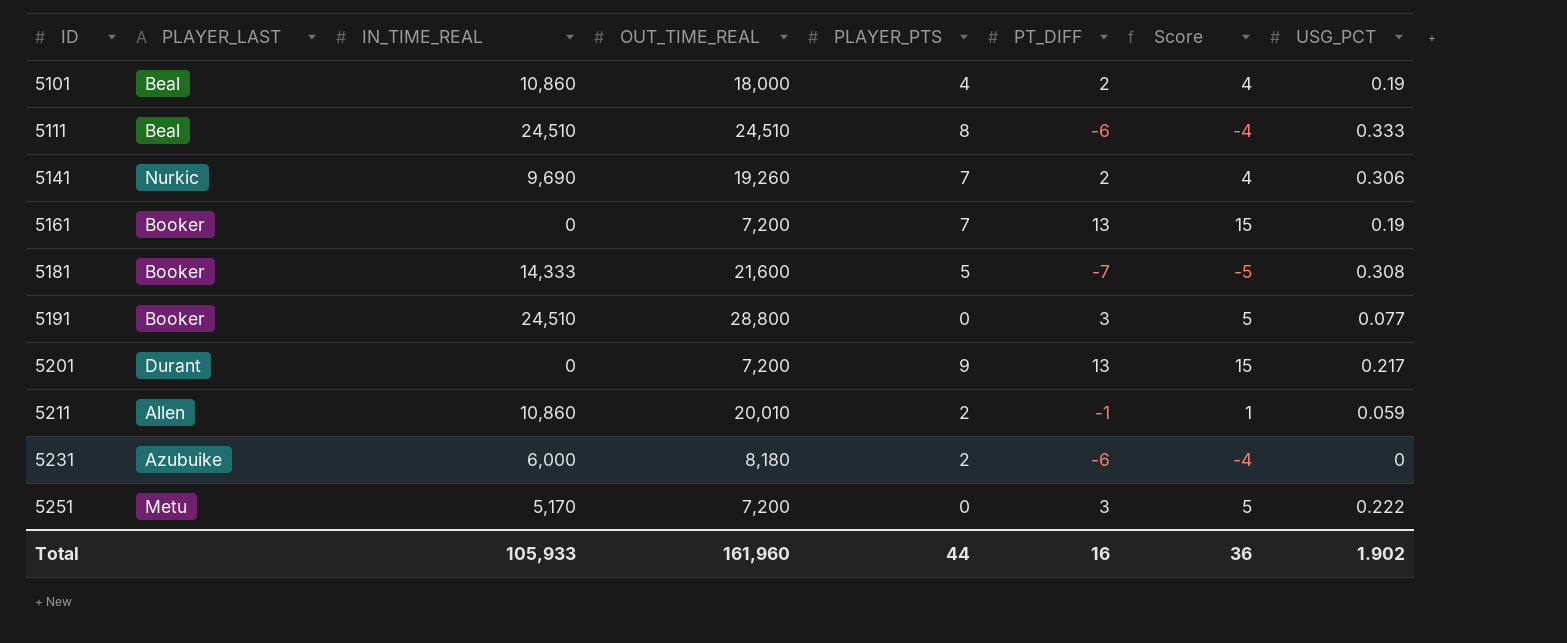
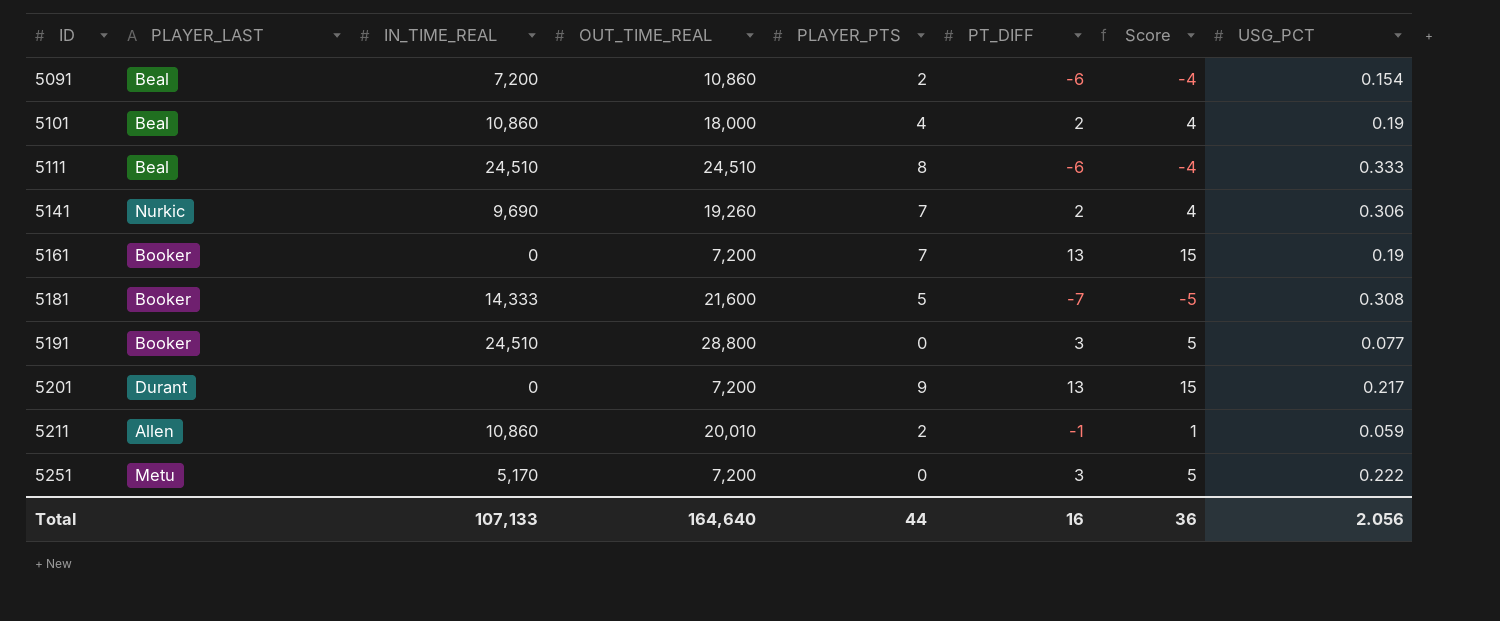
row 5231: Azubuike | 6,000 | 8,180 | 2 | -6 | -4 | 0 -> none
row 5091: none -> Beal | 7,200 | 10,860 | 2 | -6 | -4 | 0.154
Total | IN_TIME_REAL: 105,933 -> 107,133
Total | OUT_TIME_REAL: 161,960 -> 164,640
Total | USG_PCT: 1.902 -> 2.056

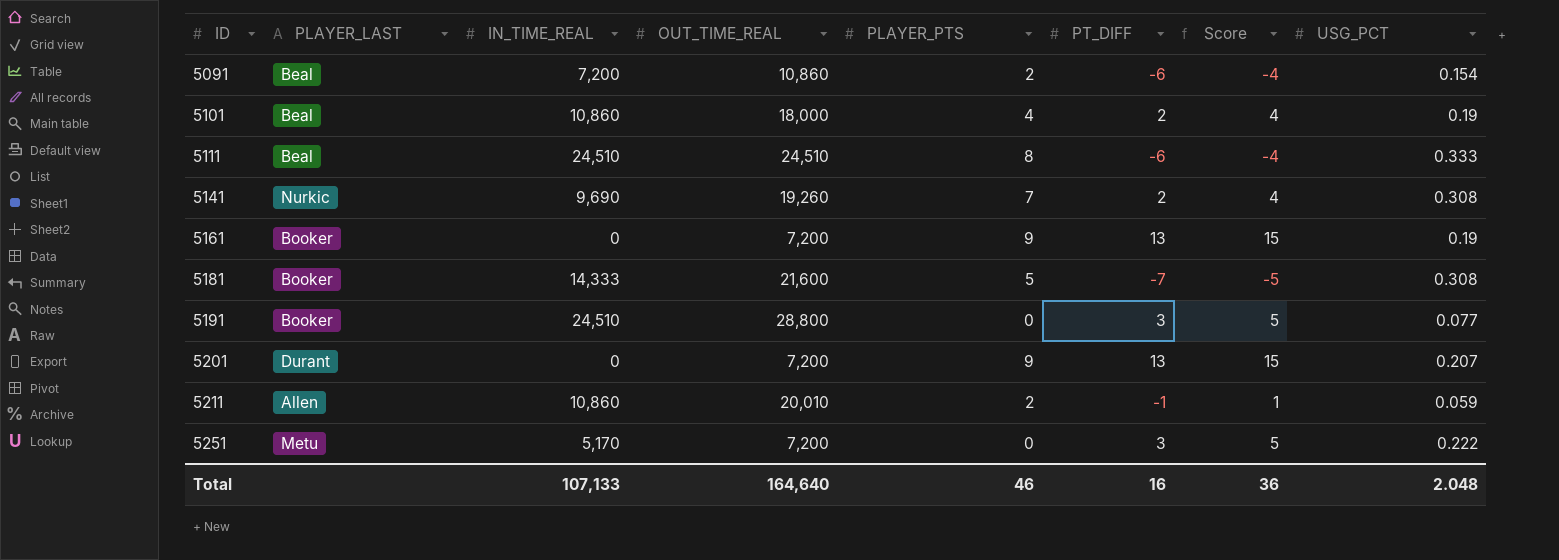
5141 | USG_PCT: 0.306 -> 0.308
5161 | PLAYER_PTS: 7 -> 9
5201 | USG_PCT: 0.217 -> 0.207
Total | PLAYER_PTS: 44 -> 46
Total | USG_PCT: 2.056 -> 2.048

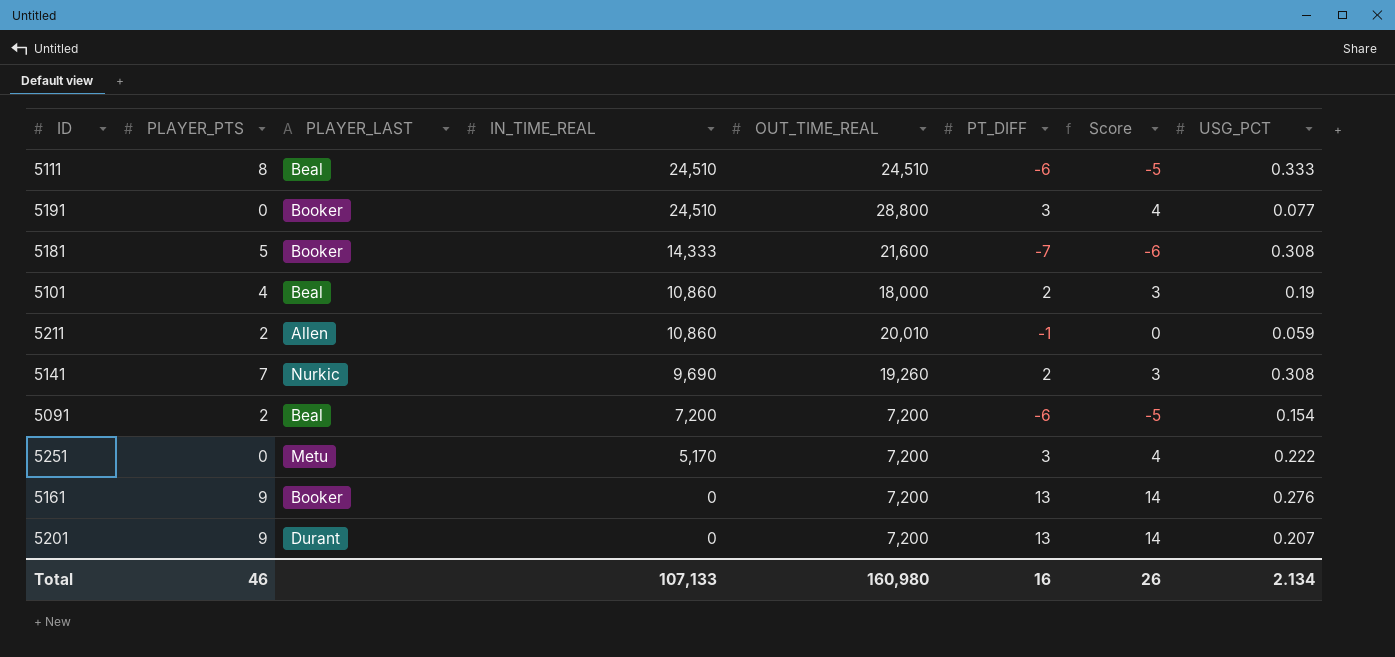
row order: ID ascending -> IN_TIME_REAL descending
column PLAYER_PTS | position: 5 -> 2
column Score | formula: [PT_DIFF] + 2 -> [PT_DIFF] + 1
5091 | OUT_TIME_REAL: 10,860 -> 7,200
5161 | USG_PCT: 0.19 -> 0.276
Total | OUT_TIME_REAL: 164,640 -> 160,980
Total | Score: 36 -> 26
Total | USG_PCT: 2.048 -> 2.134

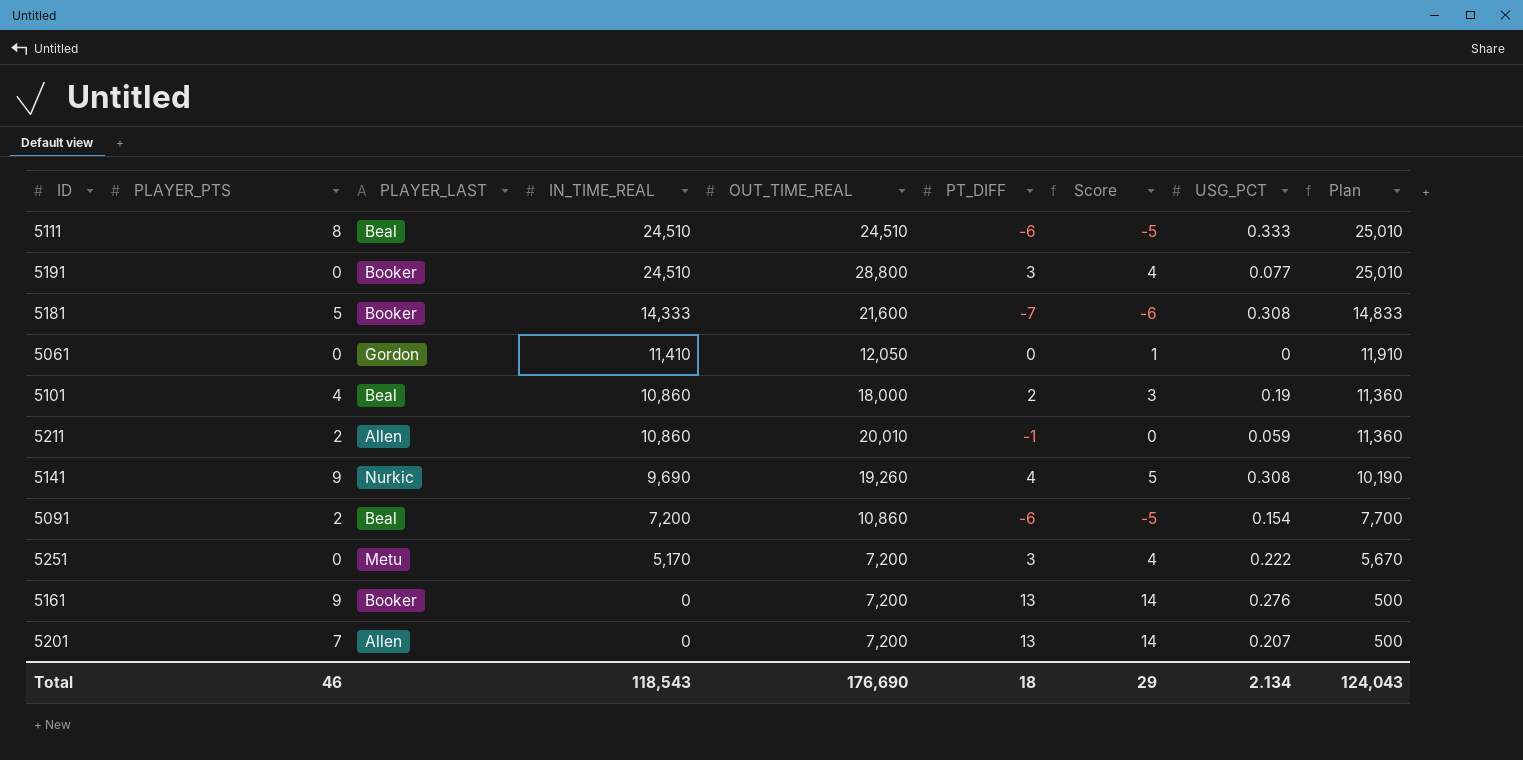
column Plan | formula: none -> [IN_TIME_REAL] + 500
row 5061: none -> 0 | Gordon | 11,410 | 12,050 | 0 | 1 | 0 | 11,910
5141 | PLAYER_PTS: 7 -> 9
5141 | PT_DIFF: 2 -> 4
5141 | Score: 3 -> 5
5091 | OUT_TIME_REAL: 7,200 -> 10,860
5201 | PLAYER_PTS: 9 -> 7
5201 | PLAYER_LAST: Durant -> Allen
Total | IN_TIME_REAL: 107,133 -> 118,543
Total | OUT_TIME_REAL: 160,980 -> 176,690
Total | PT_DIFF: 16 -> 18
Total | Score: 26 -> 29

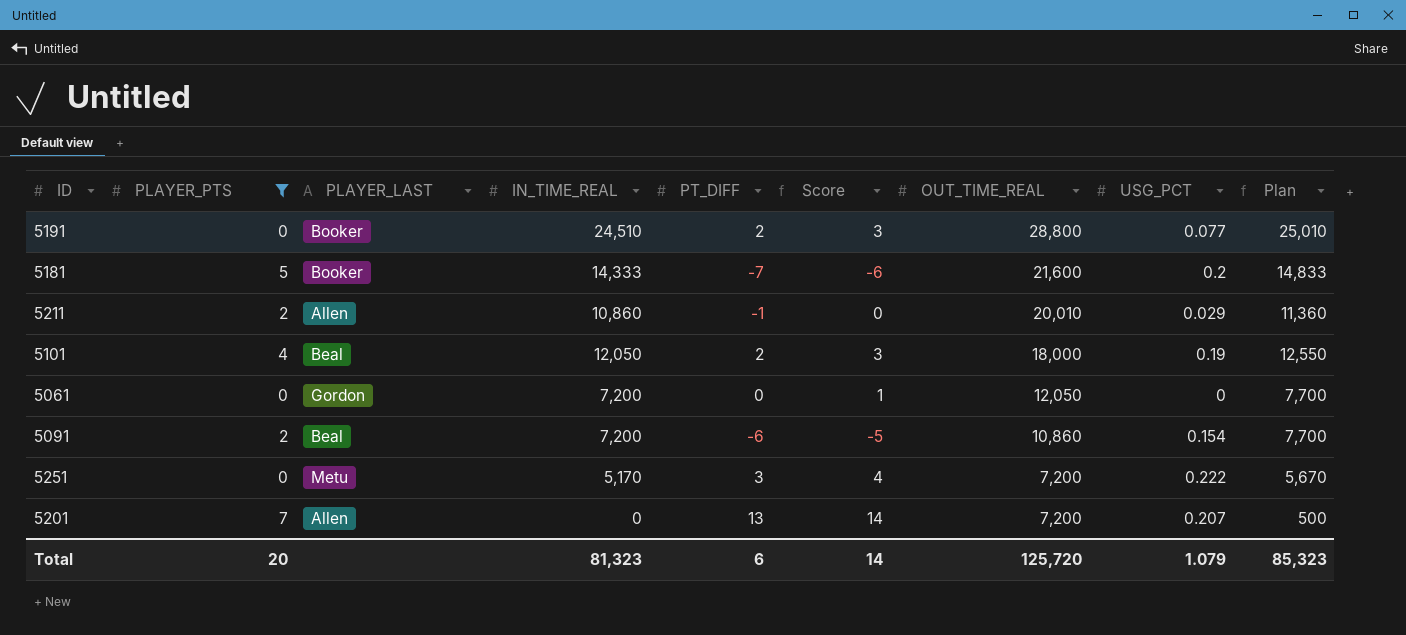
filter: none -> PLAYER_PTS <= 7
row order: IN_TIME_REAL descending -> OUT_TIME_REAL descending
column OUT_TIME_REAL | position: 5 -> 7
5191 | PT_DIFF: 3 -> 2
5191 | Score: 4 -> 3
5181 | USG_PCT: 0.308 -> 0.2
5211 | USG_PCT: 0.059 -> 0.029
5101 | IN_TIME_REAL: 10,860 -> 12,050
5101 | Plan: 11,360 -> 12,550
5061 | IN_TIME_REAL: 11,410 -> 7,200
5061 | Plan: 11,910 -> 7,700
Total | PLAYER_PTS: 46 -> 20
Total | IN_TIME_REAL: 118,543 -> 81,323
Total | PT_DIFF: 18 -> 6
Total | Score: 29 -> 14
Total | OUT_TIME_REAL: 176,690 -> 125,720
Total | USG_PCT: 2.134 -> 1.079
Total | Plan: 124,043 -> 85,323

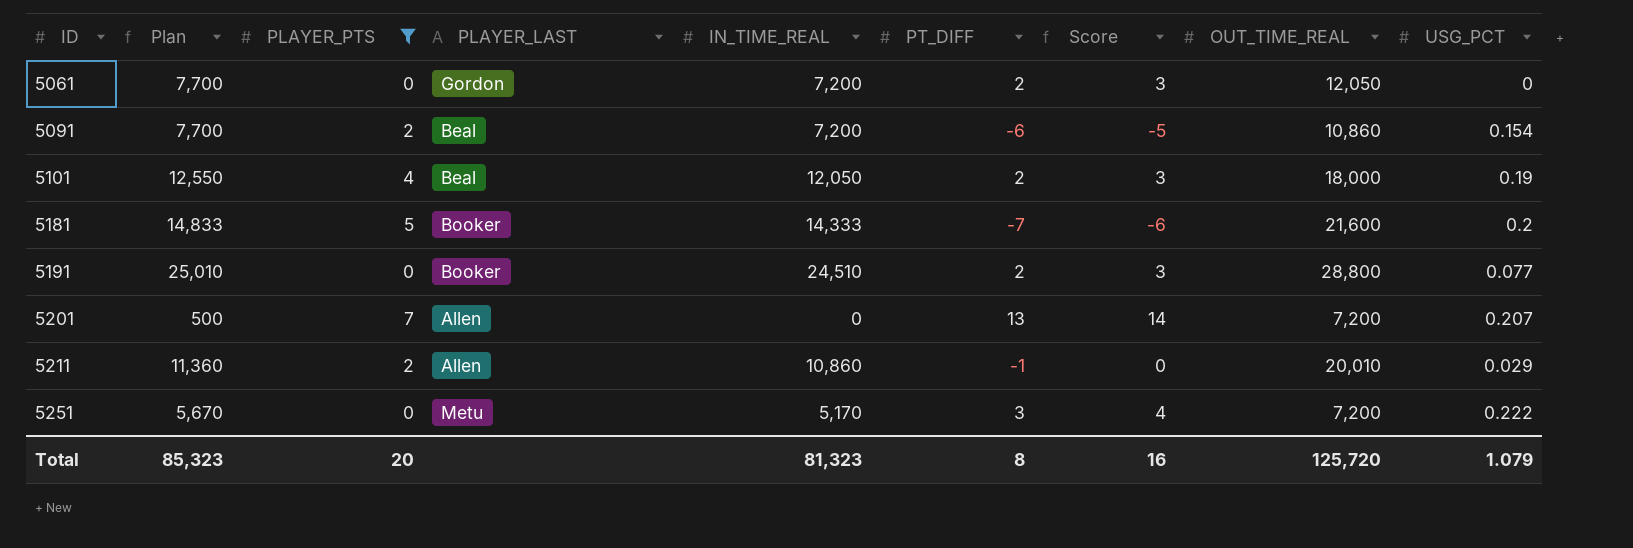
row order: OUT_TIME_REAL descending -> ID ascending
column Plan | position: 9 -> 2
5061 | PT_DIFF: 0 -> 2
5061 | Score: 1 -> 3
Total | PT_DIFF: 6 -> 8
Total | Score: 14 -> 16

